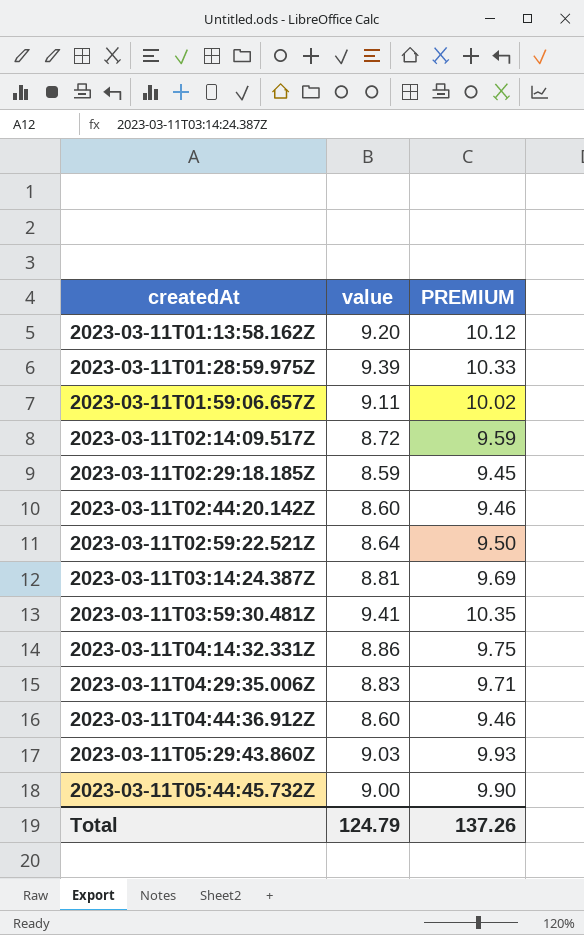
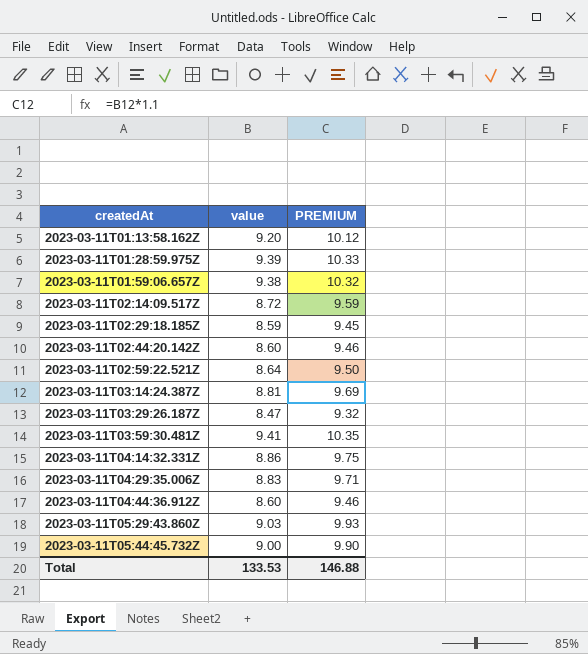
2023-03-11T01:59:06.657Z | value: 9.11 -> 9.38
2023-03-11T01:59:06.657Z | PREMIUM: 10.02 -> 10.32
row 2023-03-11T03:29:26.187Z: none -> 8.47 | 9.32
Total | value: 124.79 -> 133.53
Total | PREMIUM: 137.26 -> 146.88

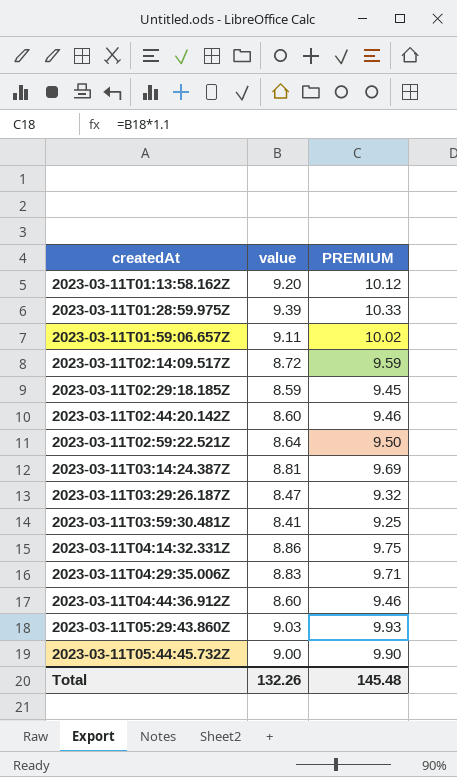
2023-03-11T01:59:06.657Z | value: 9.38 -> 9.11
2023-03-11T01:59:06.657Z | PREMIUM: 10.32 -> 10.02
2023-03-11T03:59:30.481Z | value: 9.41 -> 8.41
2023-03-11T03:59:30.481Z | PREMIUM: 10.35 -> 9.25
Total | value: 133.53 -> 132.26
Total | PREMIUM: 146.88 -> 145.48

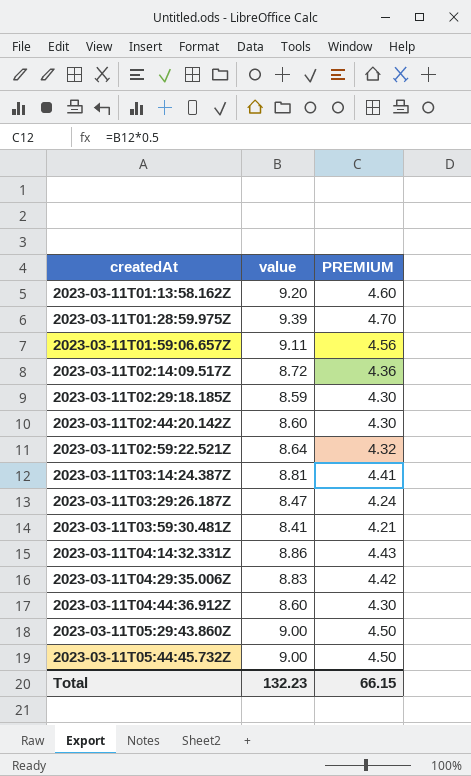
column PREMIUM | formula: [value] * 1.1 -> [value] * 0.5
2023-03-11T05:29:43.860Z | value: 9.03 -> 9.00
Total | value: 132.26 -> 132.23
Total | PREMIUM: 145.48 -> 66.15

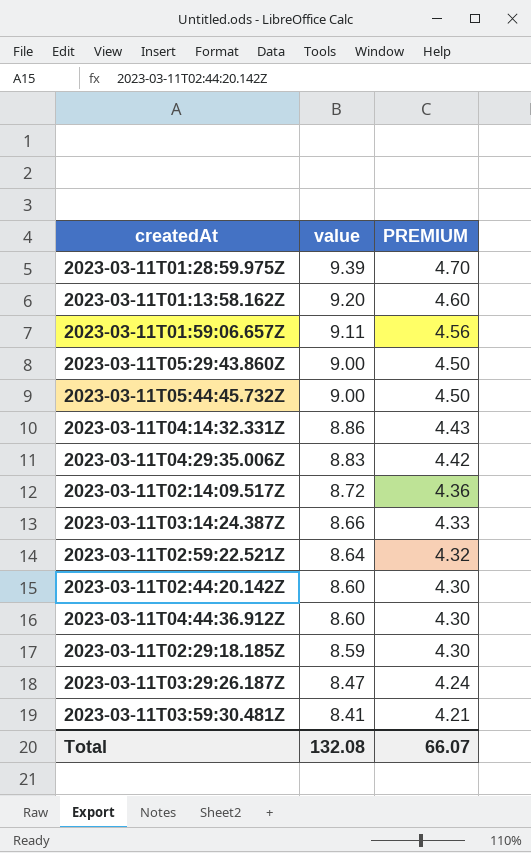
row order: createdAt ascending -> value descending
2023-03-11T03:14:24.387Z | value: 8.81 -> 8.66
2023-03-11T03:14:24.387Z | PREMIUM: 4.41 -> 4.33
Total | value: 132.23 -> 132.08
Total | PREMIUM: 66.15 -> 66.07

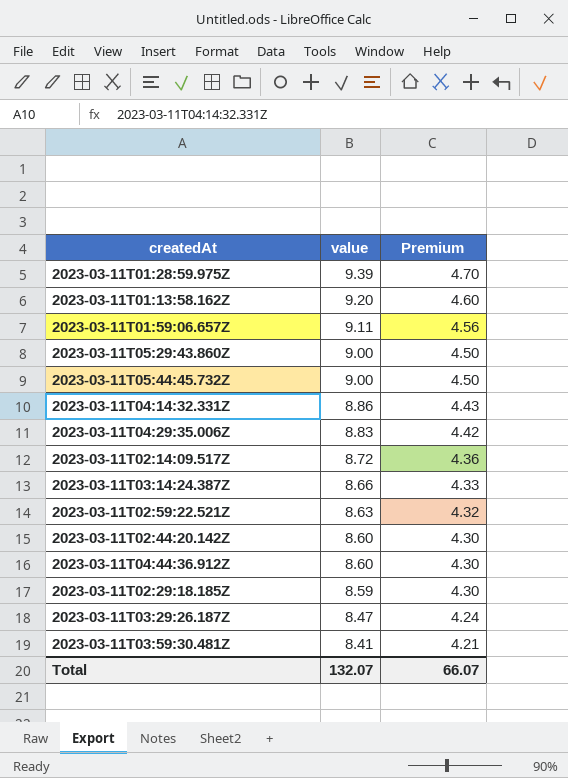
column name: PREMIUM -> Premium
2023-03-11T02:59:22.521Z | value: 8.64 -> 8.63
Total | value: 132.08 -> 132.07

